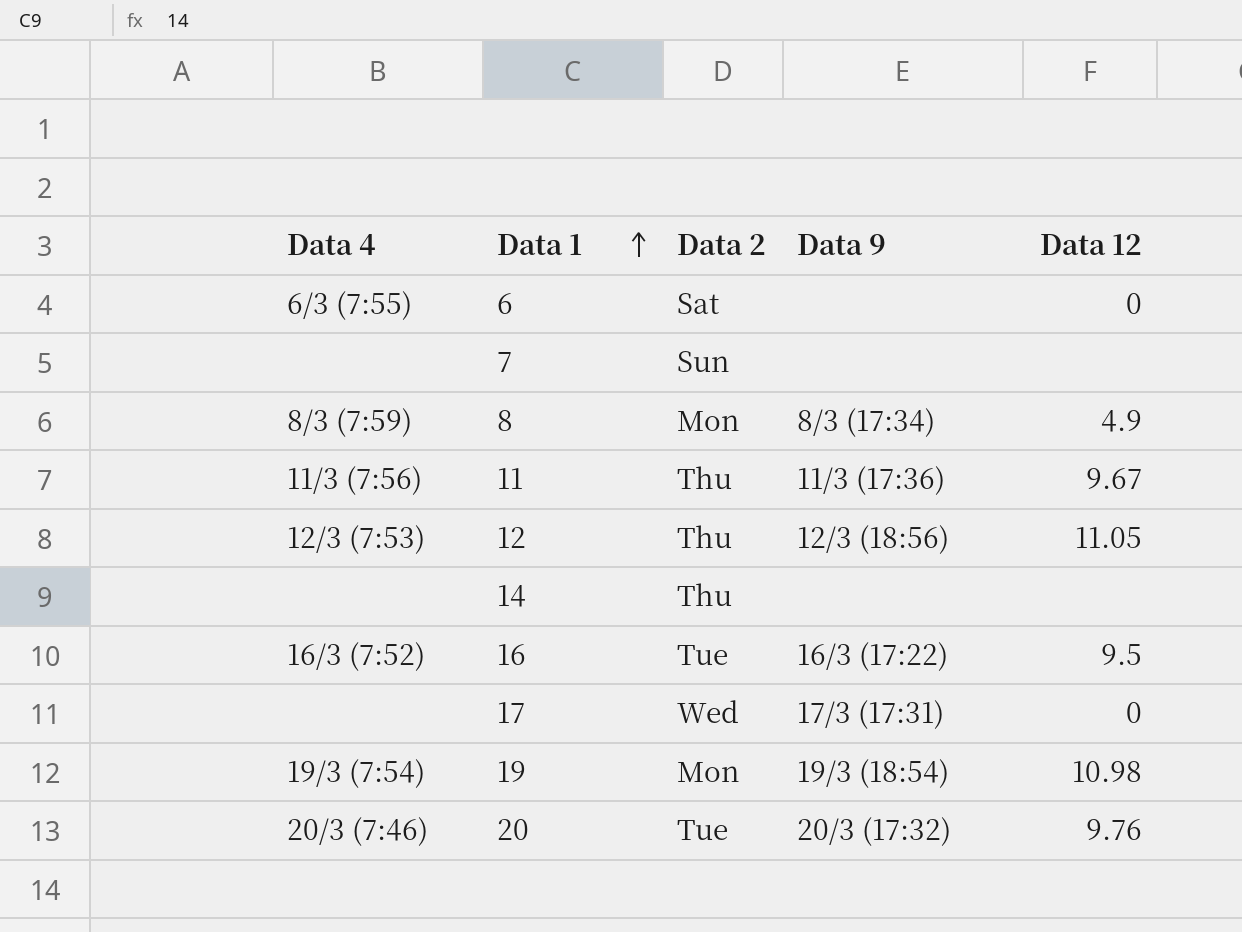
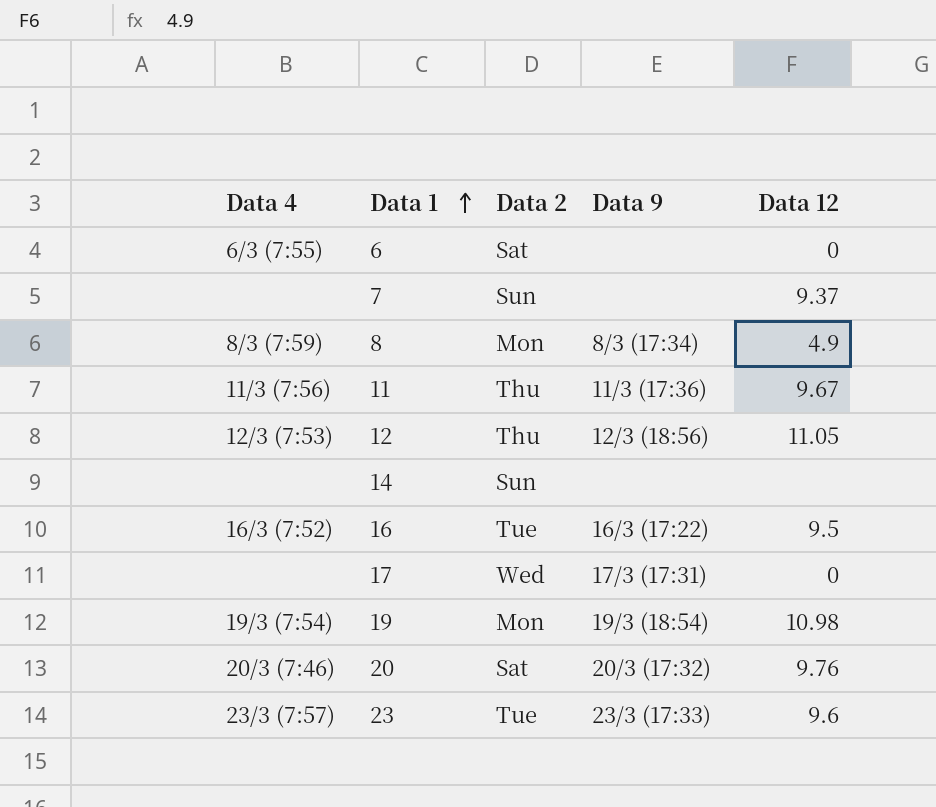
7 | Data 12: none -> 9.37
14 | Data 2: Thu -> Sun
20 | Data 2: Tue -> Sat
row 23: none -> 23/3 (7:57) | Tue | 23/3 (17:33) | 9.6

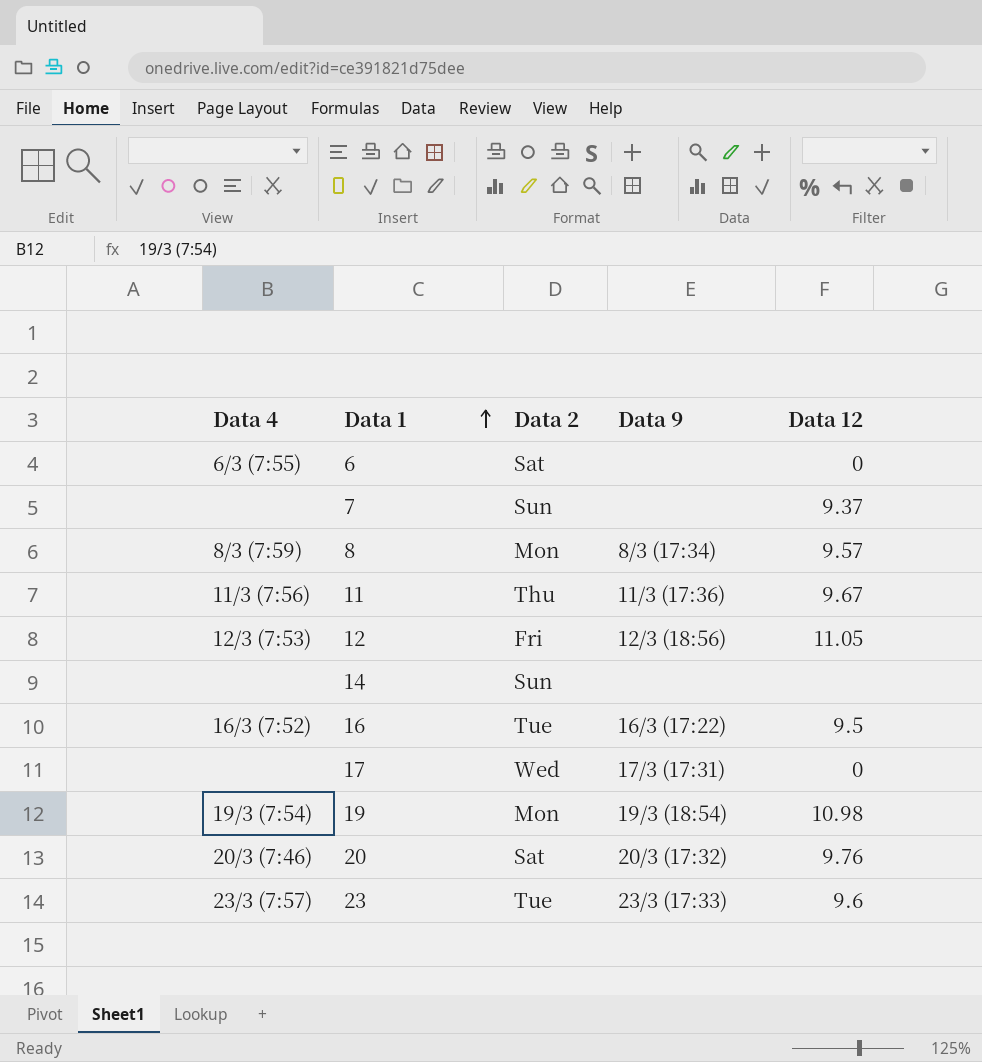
8 | Data 12: 4.9 -> 9.57
12 | Data 2: Thu -> Fri

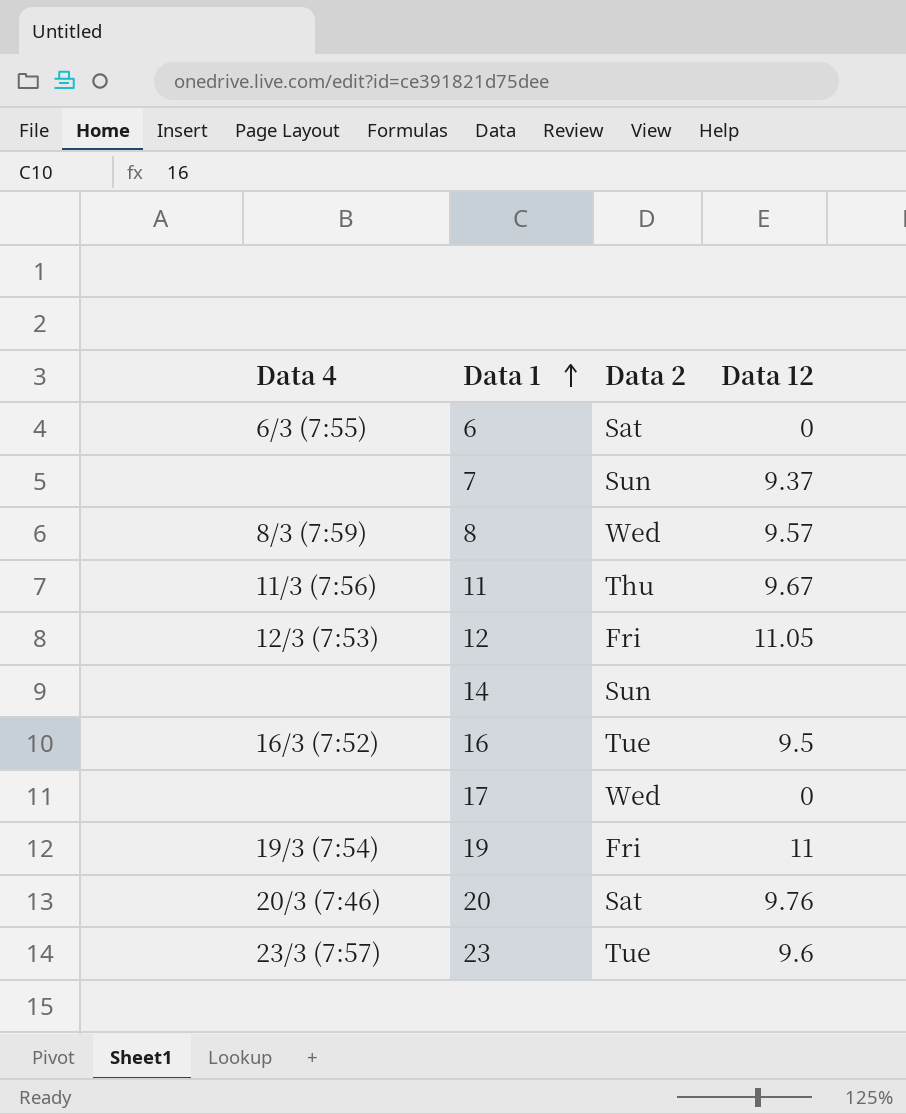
column Data 9 | position: 4 -> none
8 | Data 2: Mon -> Wed
19 | Data 2: Mon -> Fri
19 | Data 12: 10.98 -> 11

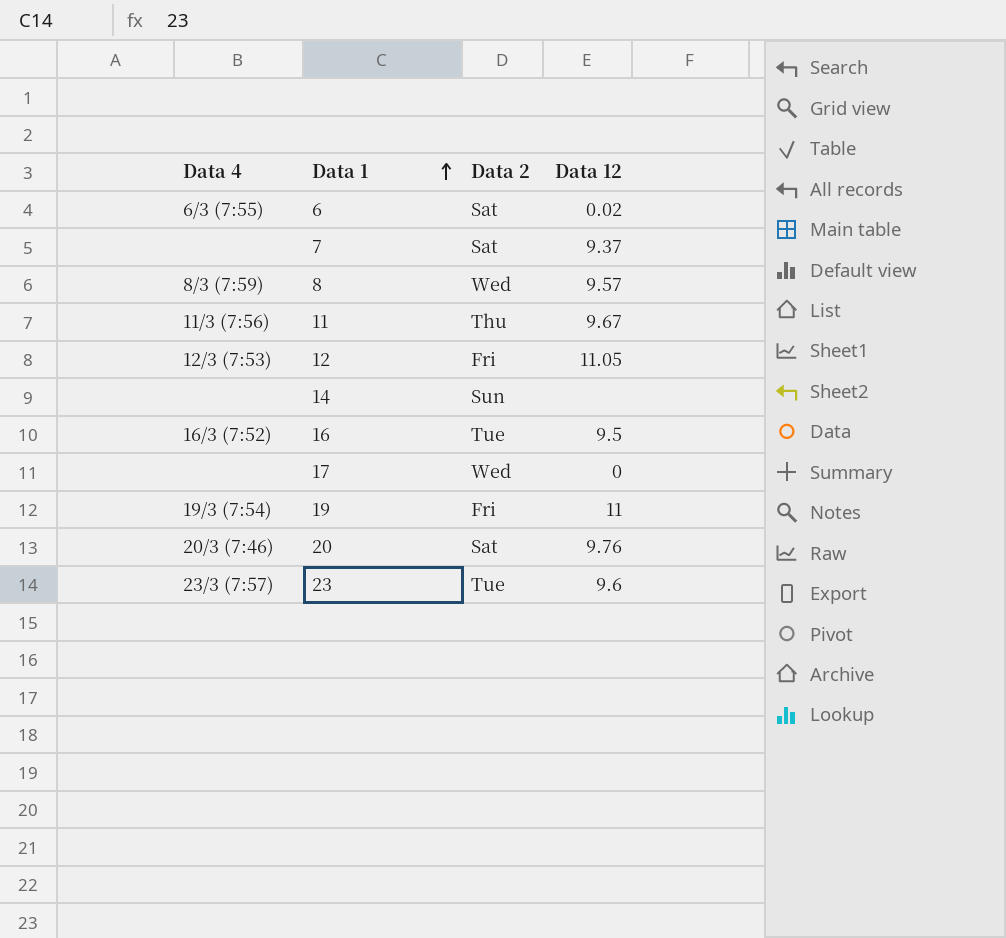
6 | Data 12: 0 -> 0.02
7 | Data 2: Sun -> Sat

